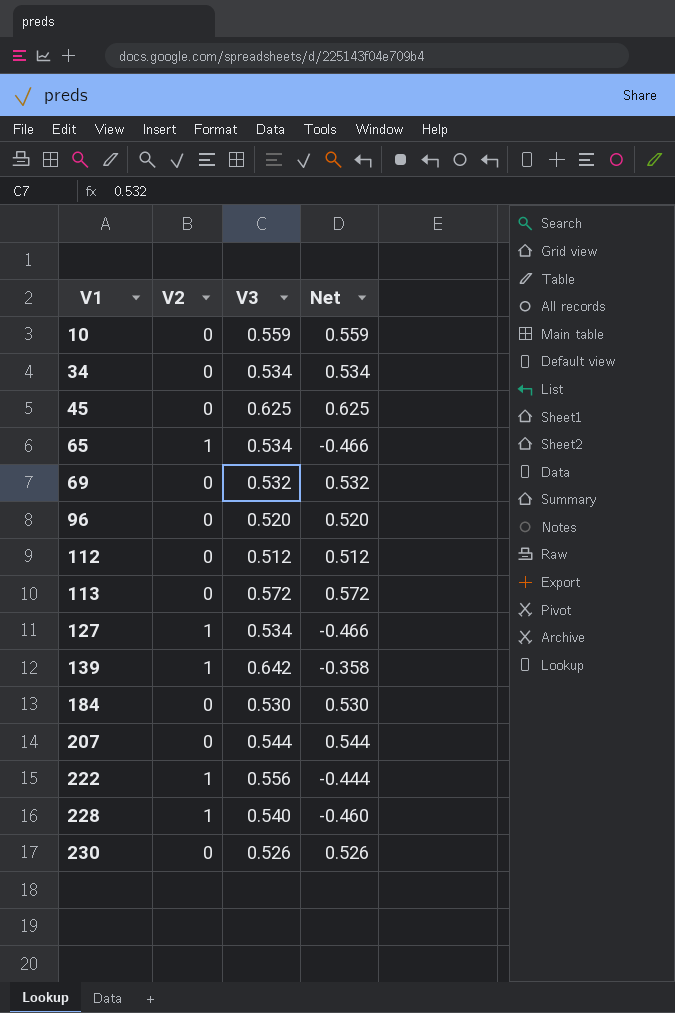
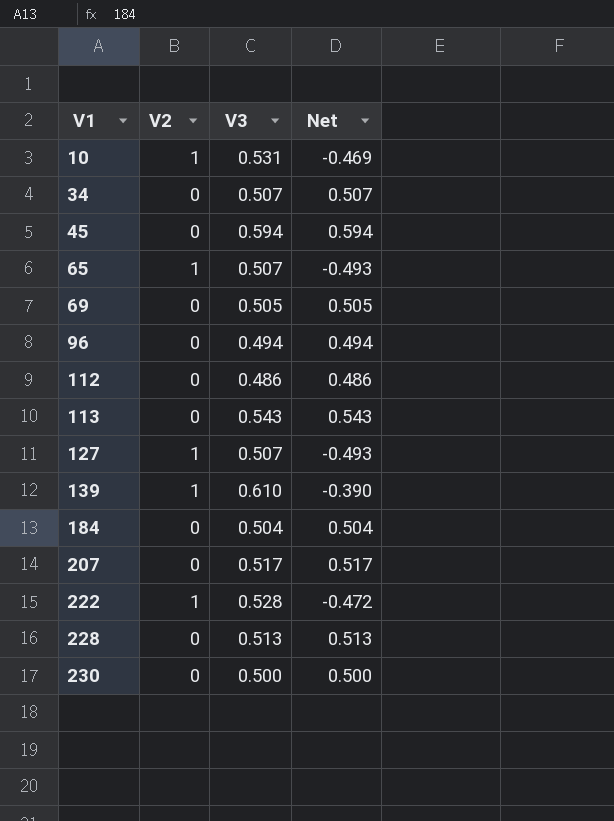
10 | V2: 0 -> 1
10 | V3: 0.559 -> 0.531
10 | Net: 0.559 -> -0.469
34 | V3: 0.534 -> 0.507
34 | Net: 0.534 -> 0.507
45 | V3: 0.625 -> 0.594
45 | Net: 0.625 -> 0.594
65 | V3: 0.534 -> 0.507
65 | Net: -0.466 -> -0.493
69 | V3: 0.532 -> 0.505
69 | Net: 0.532 -> 0.505
96 | V3: 0.520 -> 0.494
96 | Net: 0.520 -> 0.494
112 | V3: 0.512 -> 0.486
112 | Net: 0.512 -> 0.486
113 | V3: 0.572 -> 0.543
113 | Net: 0.572 -> 0.543
127 | V3: 0.534 -> 0.507
127 | Net: -0.466 -> -0.493
139 | V3: 0.642 -> 0.610
139 | Net: -0.358 -> -0.390
184 | V3: 0.530 -> 0.504
184 | Net: 0.530 -> 0.504
207 | V3: 0.544 -> 0.517
207 | Net: 0.544 -> 0.517
222 | V3: 0.556 -> 0.528
222 | Net: -0.444 -> -0.472
228 | V2: 1 -> 0
228 | V3: 0.540 -> 0.513
228 | Net: -0.460 -> 0.513
230 | V3: 0.526 -> 0.500
230 | Net: 0.526 -> 0.500

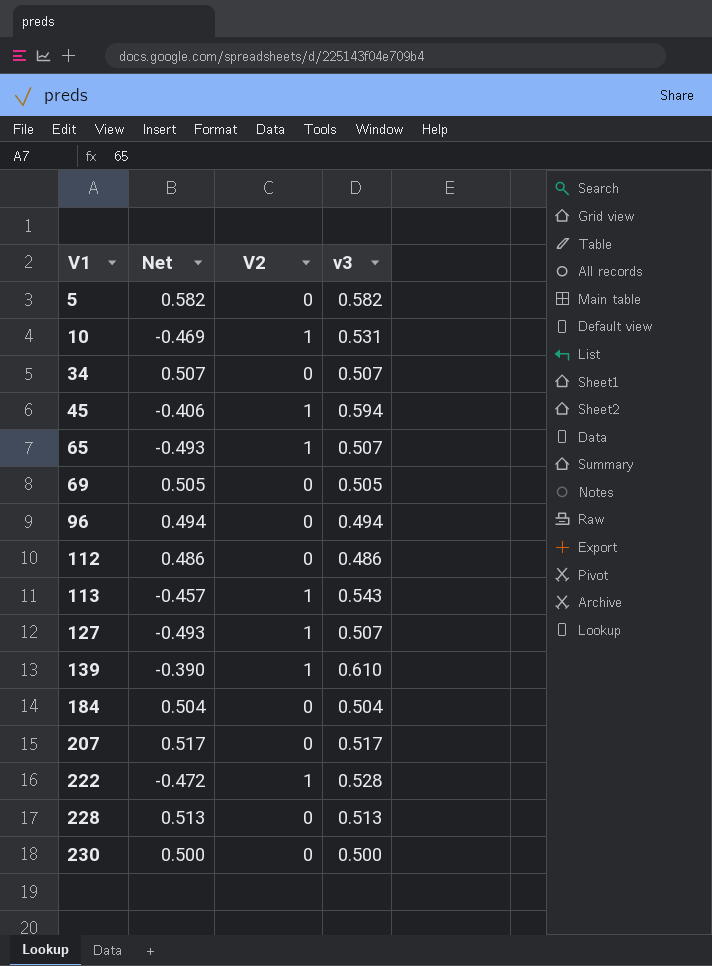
column Net | position: 4 -> 2
column name: V3 -> v3
row 5: none -> 0.582 | 0 | 0.582
45 | Net: 0.594 -> -0.406
45 | V2: 0 -> 1
113 | Net: 0.543 -> -0.457
113 | V2: 0 -> 1

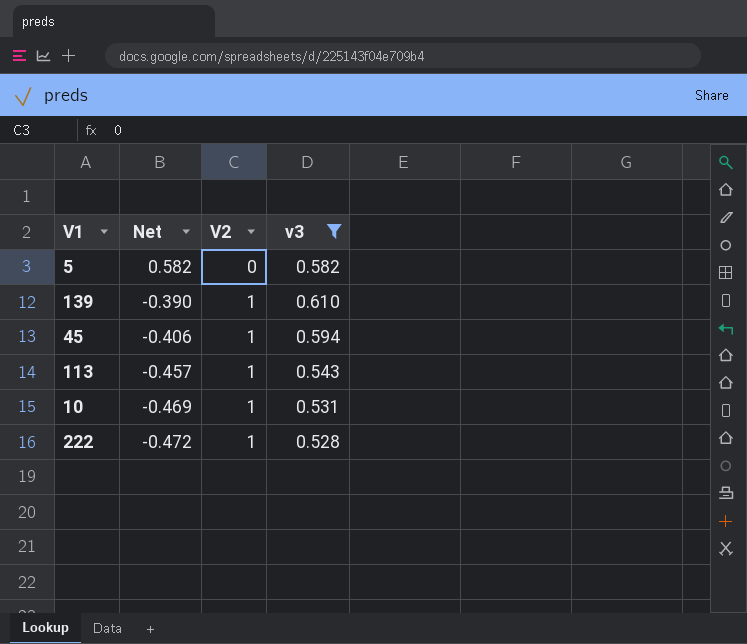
filter: none -> v3 >= 0.528
row order: V1 ascending -> Net descending

